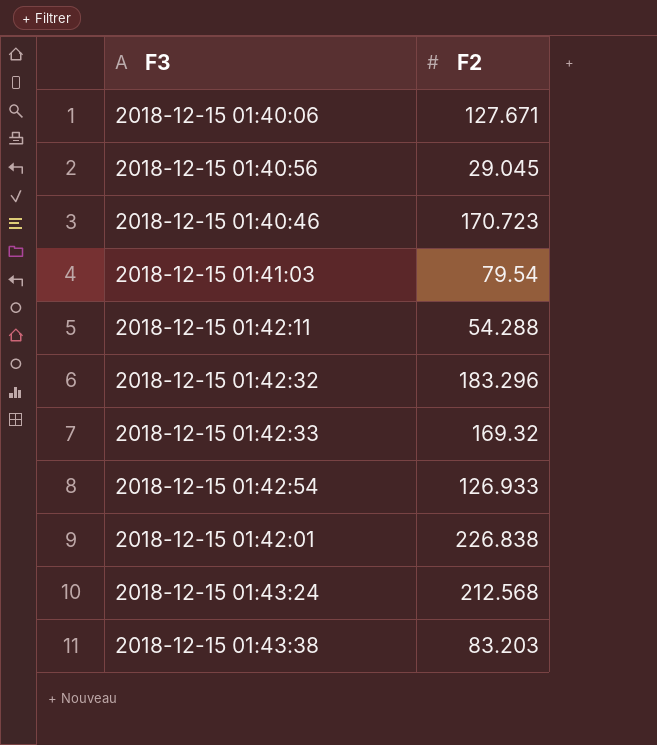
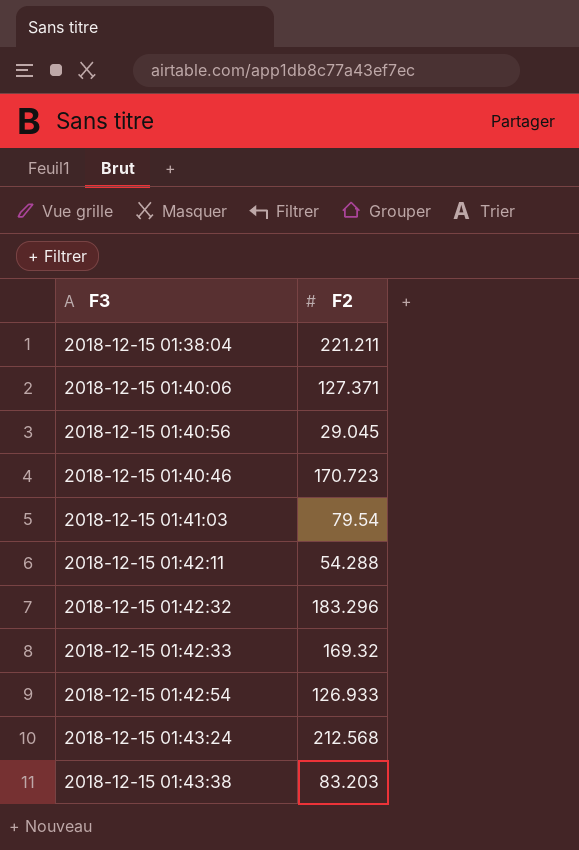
row 2018-12-15 01:42:01: 226.838 -> none
row 2018-12-15 01:38:04: none -> 221.211
2018-12-15 01:40:06 | F2: 127.671 -> 127.371

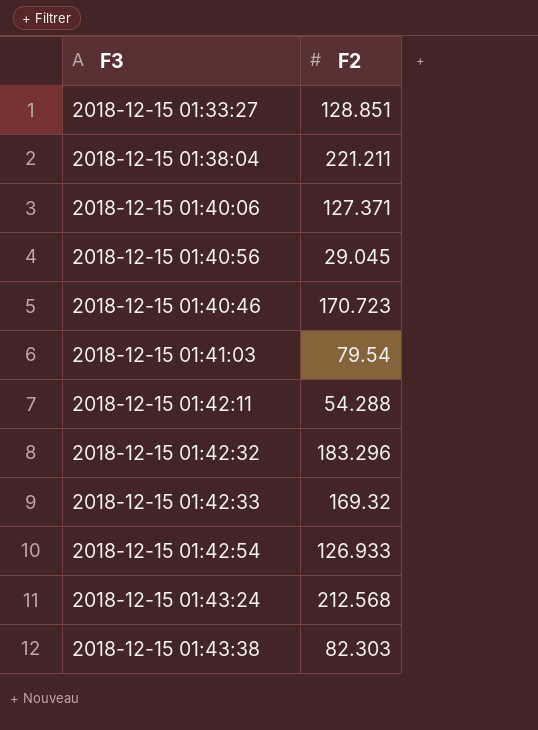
row 2018-12-15 01:33:27: none -> 128.851
2018-12-15 01:43:38 | F2: 83.203 -> 82.303

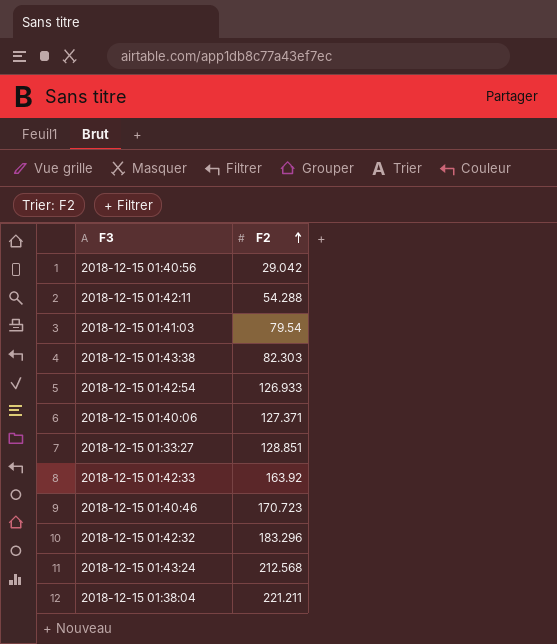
row order: none -> F2 ascending
2018-12-15 01:40:56 | F2: 29.045 -> 29.042
2018-12-15 01:42:33 | F2: 169.32 -> 163.92

